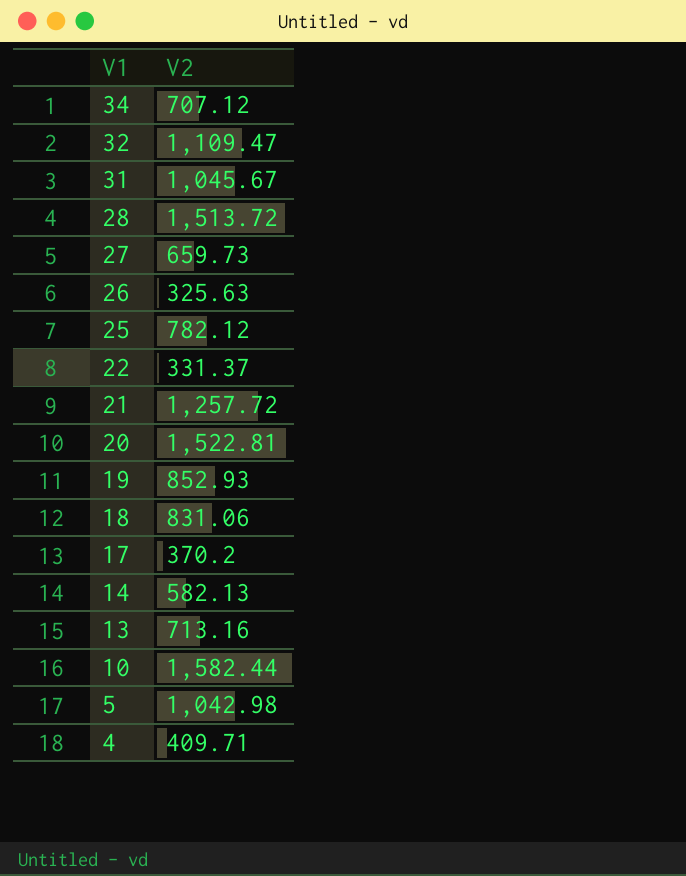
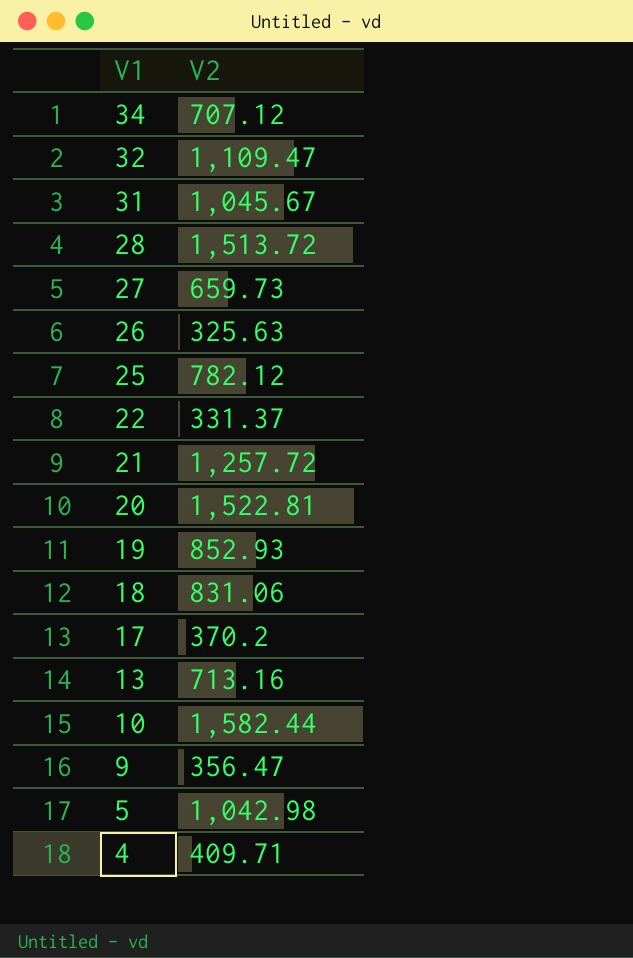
row 14: 582.13 -> none
row 9: none -> 356.47

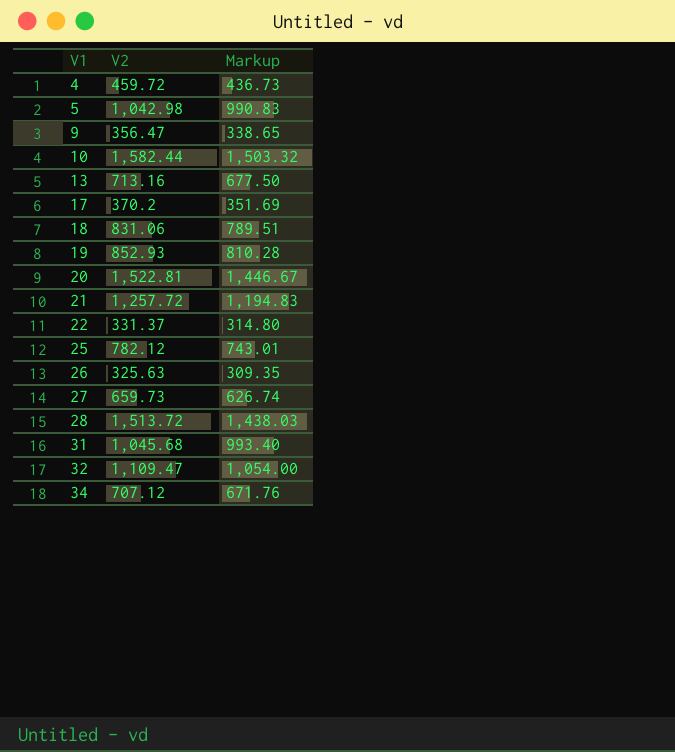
row order: V1 descending -> V1 ascending
column Markup | formula: none -> [V2] * 0.95
4 | V2: 409.71 -> 459.72
31 | V2: 1,045.67 -> 1,045.68

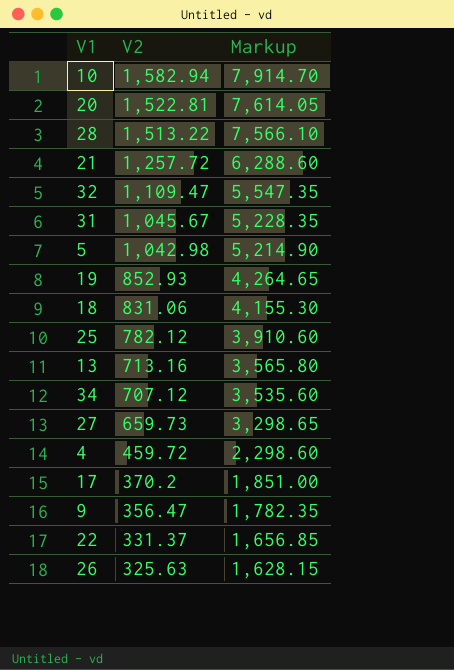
row order: V1 ascending -> V2 descending
column Markup | formula: [V2] * 0.95 -> [V2] * 5
10 | V2: 1,582.44 -> 1,582.94
28 | V2: 1,513.72 -> 1,513.22
31 | V2: 1,045.68 -> 1,045.67

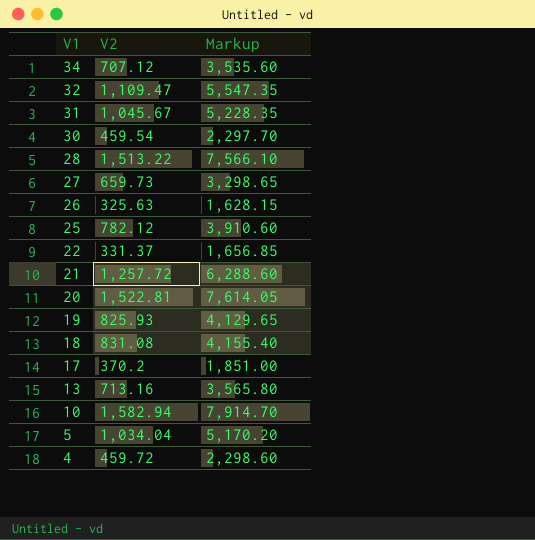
row order: V2 descending -> V1 descending
row 9: 356.47 | 1,782.35 -> none
row 30: none -> 459.54 | 2,297.70
19 | V2: 852.93 -> 825.93
19 | Markup: 4,264.65 -> 4,129.65
18 | V2: 831.06 -> 831.08
18 | Markup: 4,155.30 -> 4,155.40
5 | V2: 1,042.98 -> 1,034.04
5 | Markup: 5,214.90 -> 5,170.20

